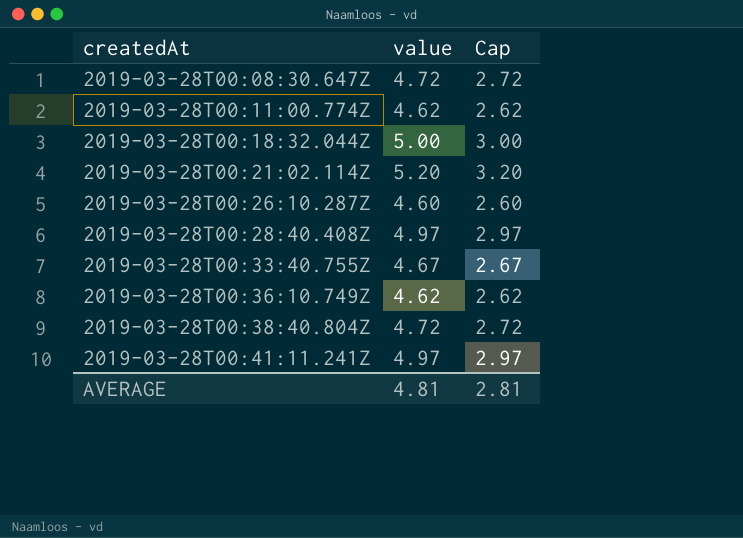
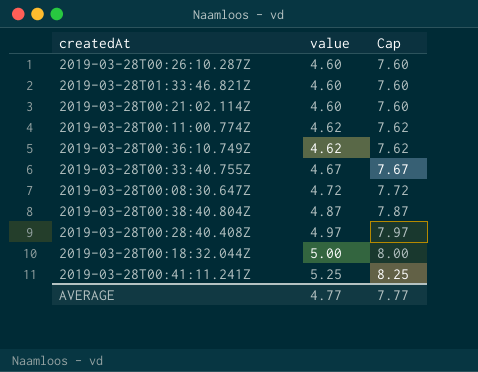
row order: createdAt ascending -> value ascending
column Cap | formula: [value] - 2 -> [value] + 3
row 2019-03-28T01:33:46.821Z: none -> 4.60 | 7.60
2019-03-28T00:21:02.114Z | value: 5.20 -> 4.60
2019-03-28T00:38:40.804Z | value: 4.72 -> 4.87
2019-03-28T00:41:11.241Z | value: 4.97 -> 5.25
AVERAGE | value: 4.81 -> 4.77
AVERAGE | Cap: 2.81 -> 7.77

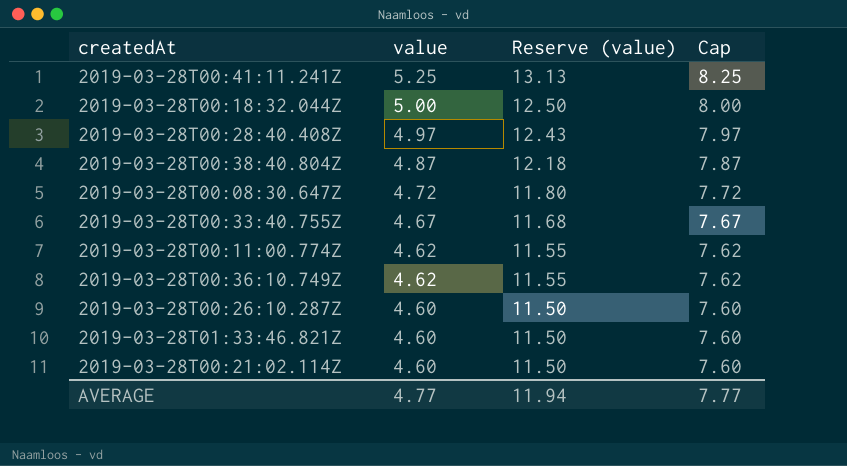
row order: value ascending -> value descending
column Reserve (value) | formula: none -> [value] * 2.5

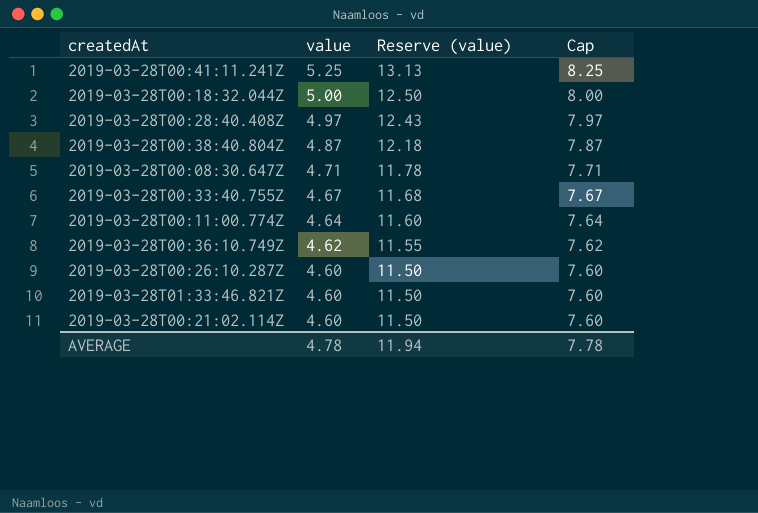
2019-03-28T00:08:30.647Z | value: 4.72 -> 4.71
2019-03-28T00:08:30.647Z | Reserve (value): 11.80 -> 11.78
2019-03-28T00:08:30.647Z | Cap: 7.72 -> 7.71
2019-03-28T00:11:00.774Z | value: 4.62 -> 4.64
2019-03-28T00:11:00.774Z | Reserve (value): 11.55 -> 11.60
2019-03-28T00:11:00.774Z | Cap: 7.62 -> 7.64
AVERAGE | value: 4.77 -> 4.78
AVERAGE | Cap: 7.77 -> 7.78

